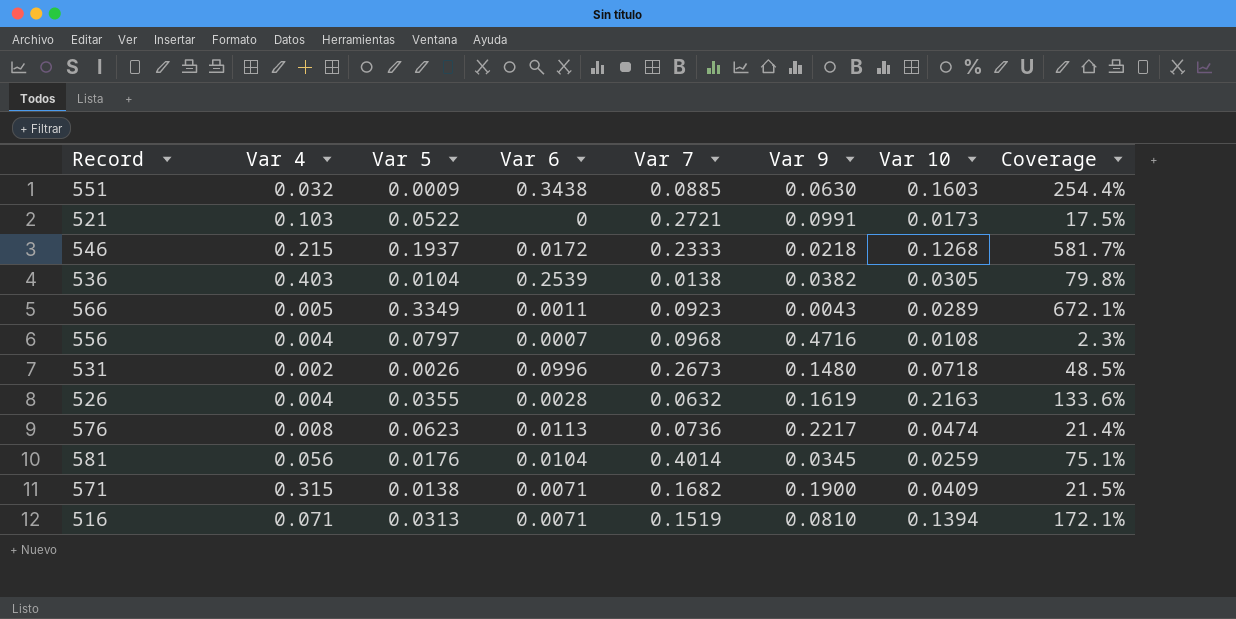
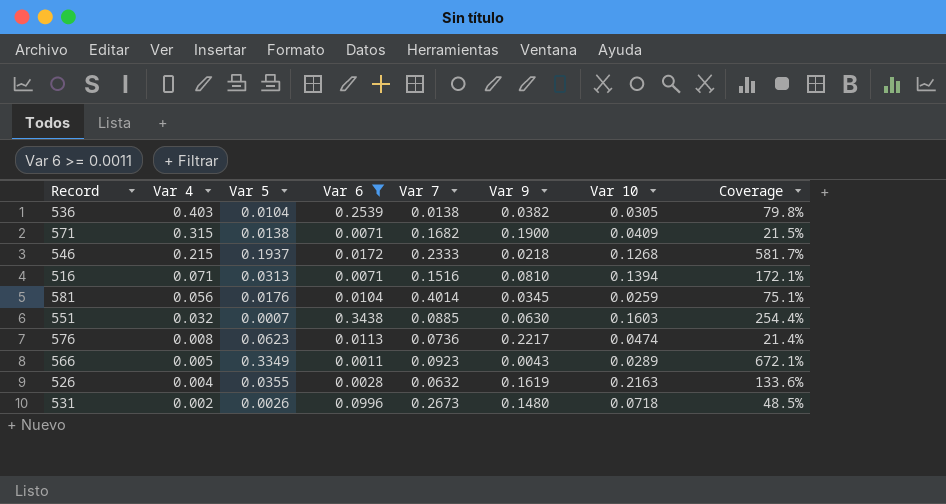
filter: none -> Var 6 >= 0.0011
row order: none -> Var 4 descending
516 | Var 7: 0.1519 -> 0.1516
551 | Var 5: 0.0009 -> 0.0007

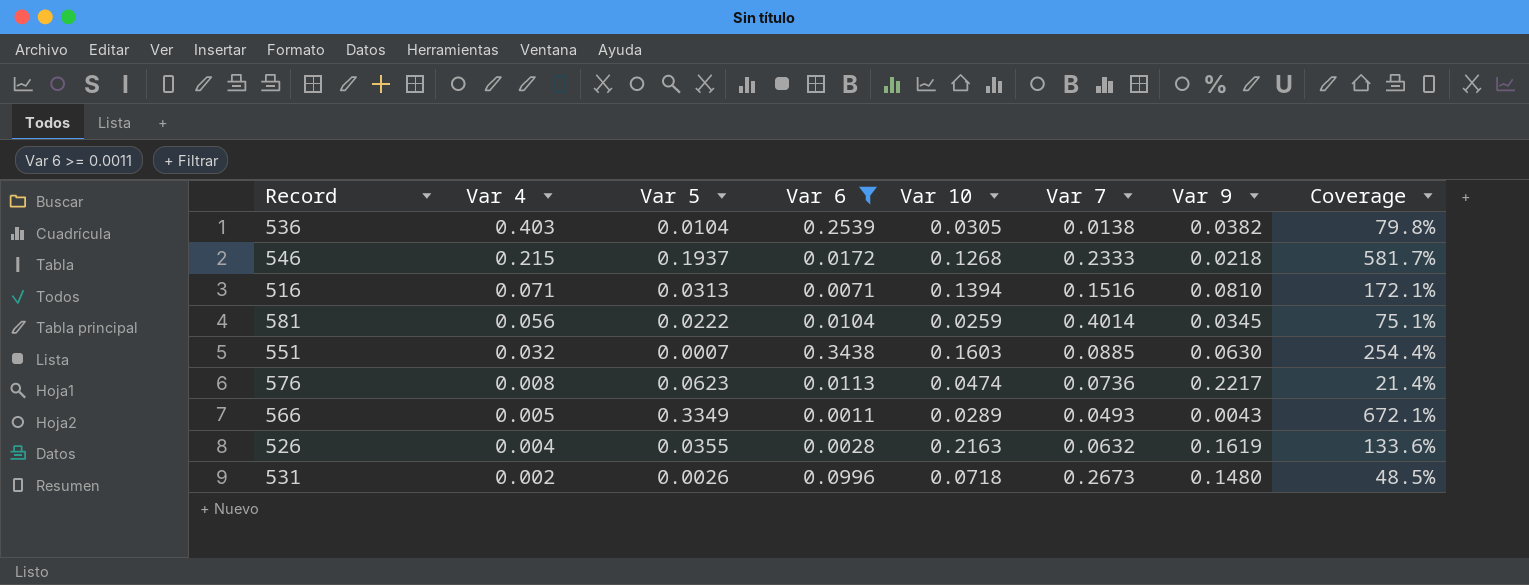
column Var 10 | position: 7 -> 5
row 571: 0.315 | 0.0138 | 0.0071 | 0.1682 | 0.1900 | 0.0409 | 21.5% -> none
581 | Var 5: 0.0176 -> 0.0222
566 | Var 7: 0.0923 -> 0.0493

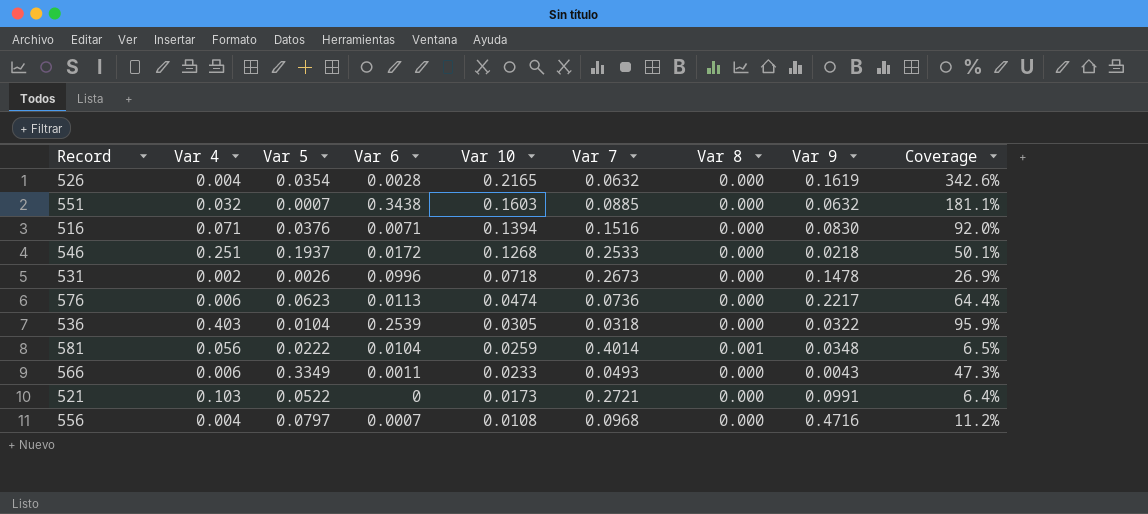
filter: Var 6 >= 0.0011 -> none
row order: Var 4 descending -> Var 10 descending
column Var 8 | position: none -> 7
column Coverage | formula: [Var 10] / [Var 9] -> [Var 10] / [Var 7]
526 | Var 5: 0.0355 -> 0.0354
526 | Var 10: 0.2163 -> 0.2165
551 | Var 9: 0.0630 -> 0.0632
516 | Var 5: 0.0313 -> 0.0376
516 | Var 9: 0.0810 -> 0.0830
546 | Var 4: 0.215 -> 0.251
546 | Var 7: 0.2333 -> 0.2533
531 | Var 9: 0.1480 -> 0.1478
576 | Var 4: 0.008 -> 0.006
536 | Var 7: 0.0138 -> 0.0318
536 | Var 9: 0.0382 -> 0.0322
581 | Var 9: 0.0345 -> 0.0348
566 | Var 4: 0.005 -> 0.006
566 | Var 10: 0.0289 -> 0.0233

